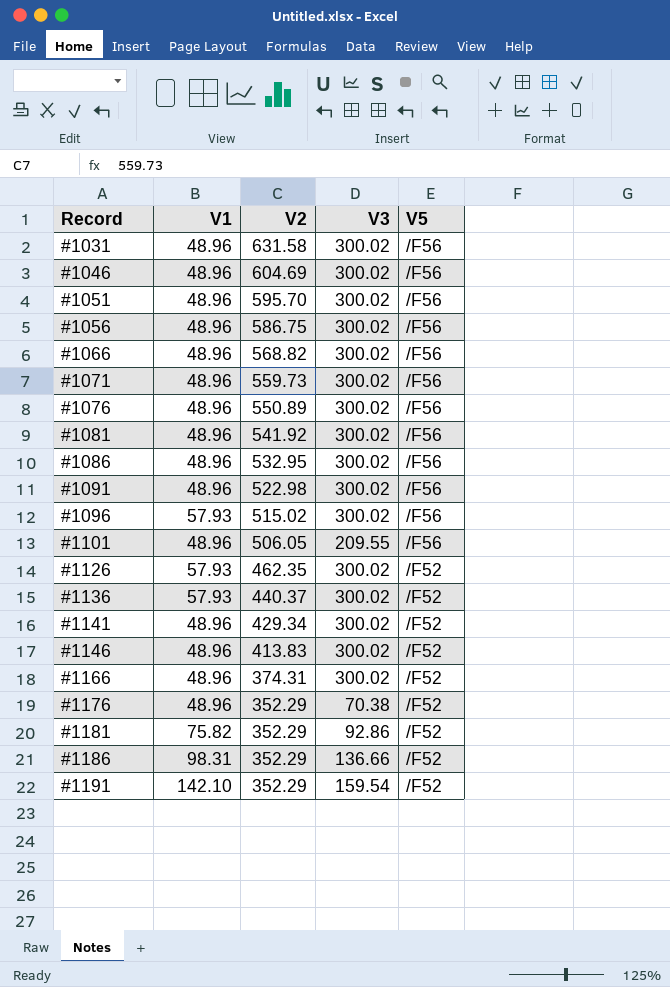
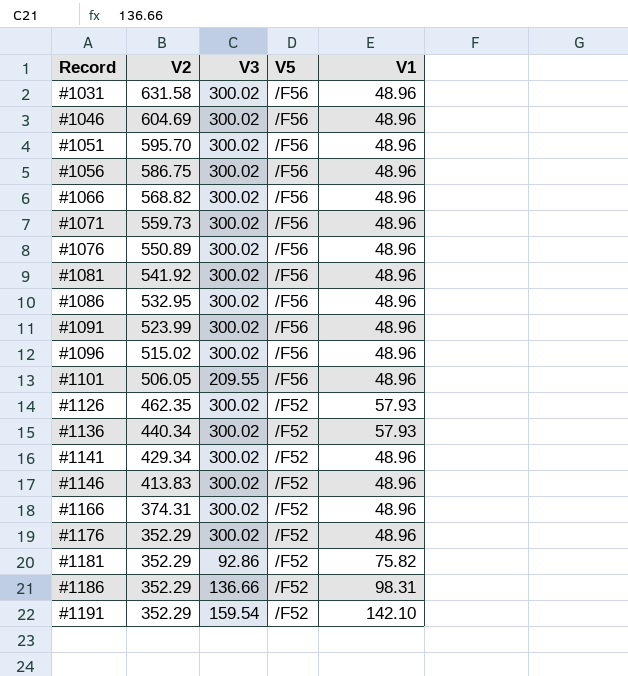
column V1 | position: 2 -> 5
#1091 | V2: 522.98 -> 523.99
#1096 | V1: 57.93 -> 48.96
#1136 | V2: 440.37 -> 440.34
#1176 | V3: 70.38 -> 300.02

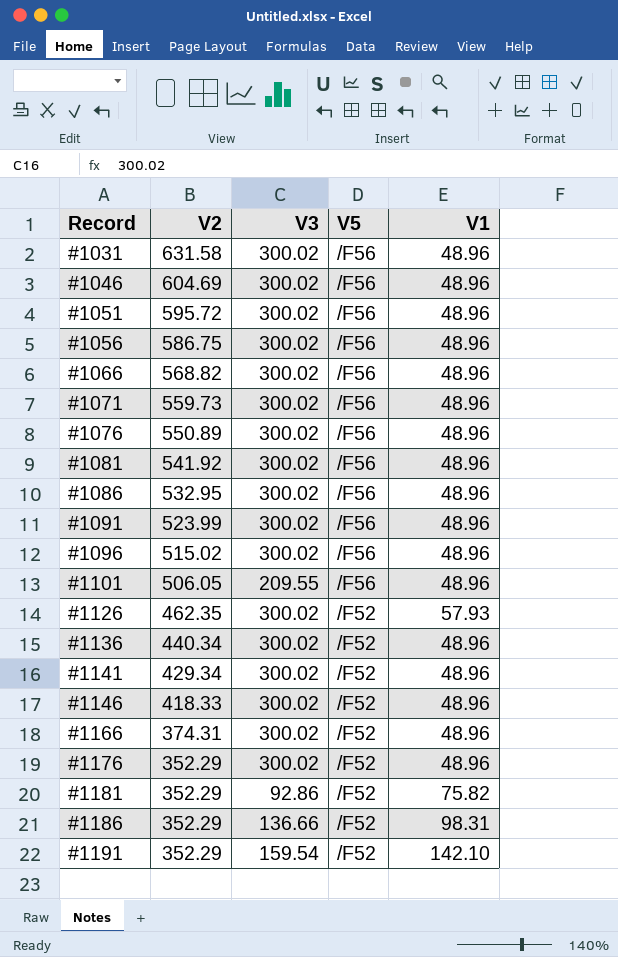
#1051 | V2: 595.70 -> 595.72
#1136 | V1: 57.93 -> 48.96
#1146 | V2: 413.83 -> 418.33

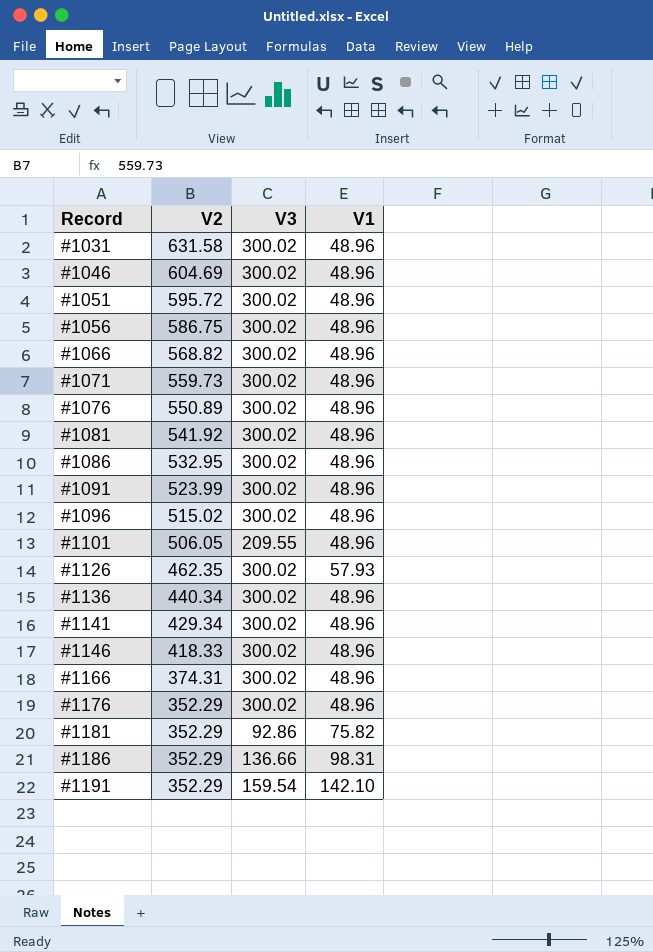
column V5 | position: 4 -> none

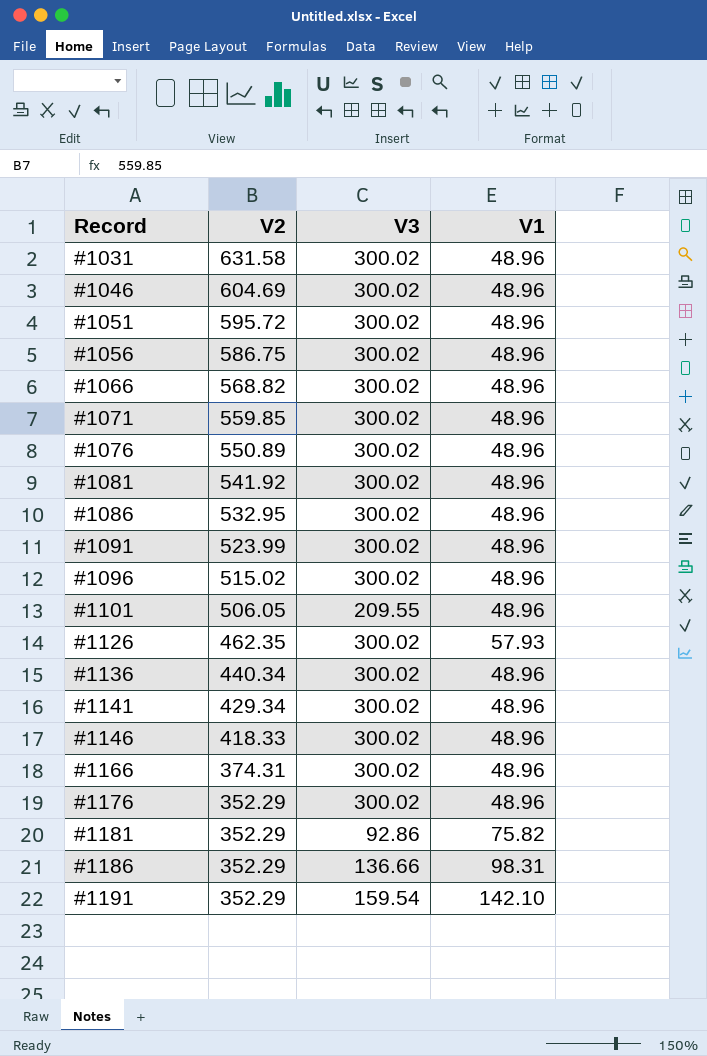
#1071 | V2: 559.73 -> 559.85

